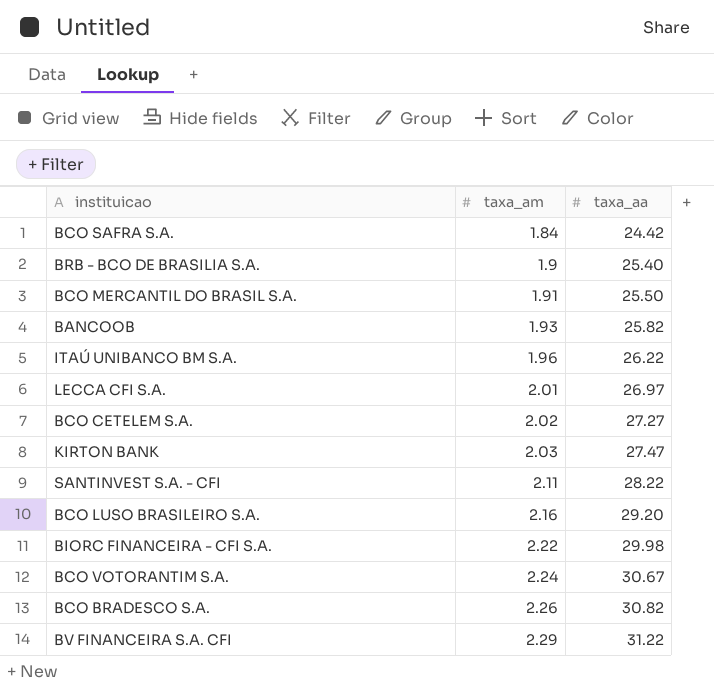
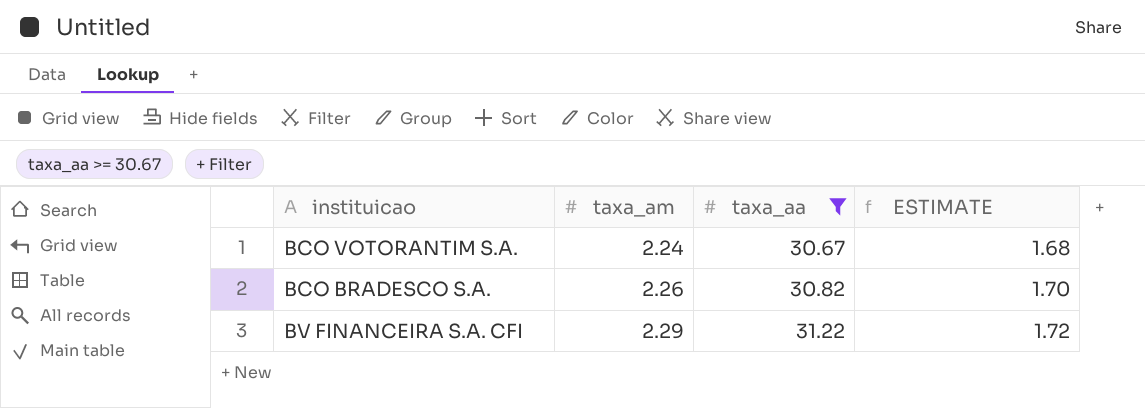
filter: none -> taxa_aa >= 30.67
column ESTIMATE | formula: none -> [taxa_am] * 0.75

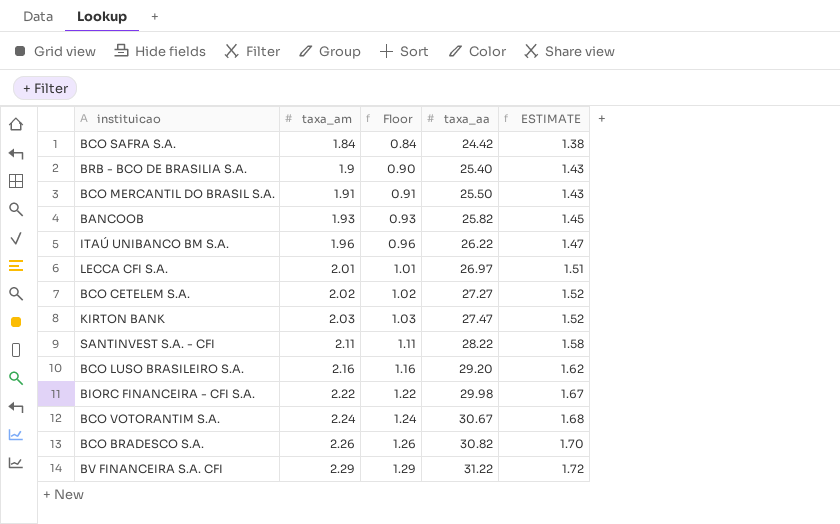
filter: taxa_aa >= 30.67 -> none
column Floor | formula: none -> [taxa_am] - 1

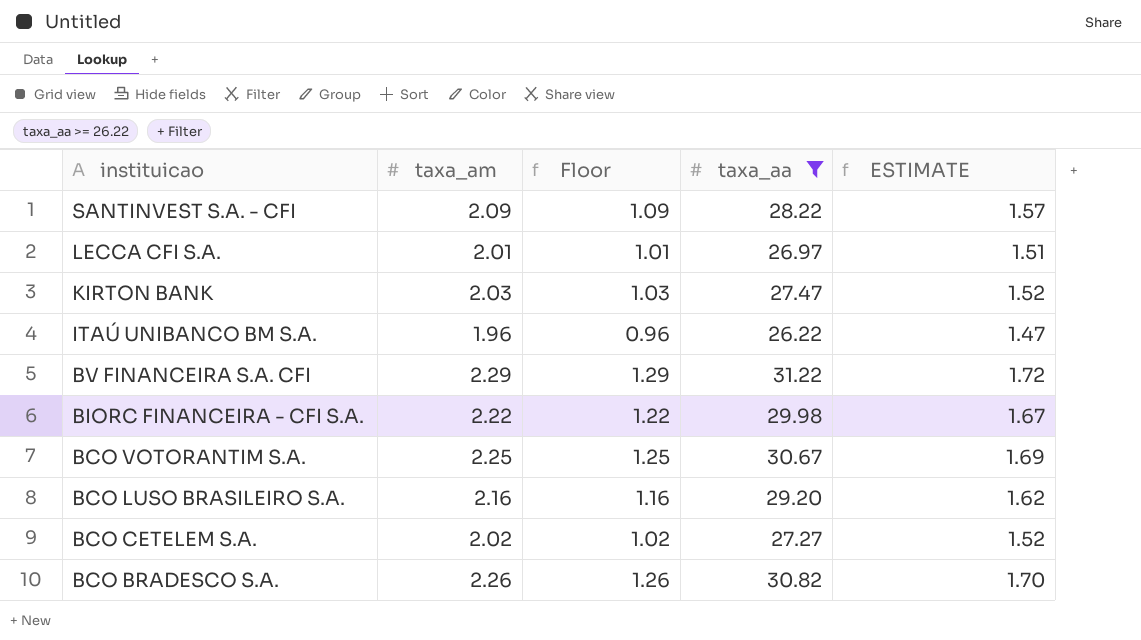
filter: none -> taxa_aa >= 26.22
row order: taxa_am ascending -> instituicao descending
SANTINVEST S.A. - CFI | taxa_am: 2.11 -> 2.09
SANTINVEST S.A. - CFI | Floor: 1.11 -> 1.09
SANTINVEST S.A. - CFI | ESTIMATE: 1.58 -> 1.57
BCO VOTORANTIM S.A. | taxa_am: 2.24 -> 2.25
BCO VOTORANTIM S.A. | Floor: 1.24 -> 1.25
BCO VOTORANTIM S.A. | ESTIMATE: 1.68 -> 1.69

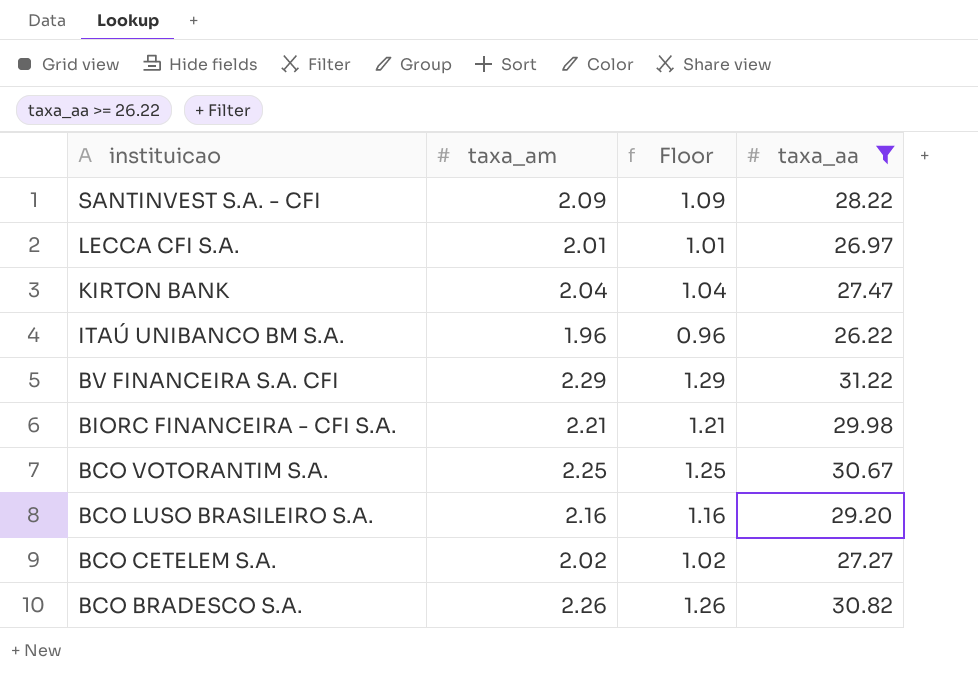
column ESTIMATE | formula: [taxa_am] * 0.75 -> none
KIRTON BANK | taxa_am: 2.03 -> 2.04
KIRTON BANK | Floor: 1.03 -> 1.04
BIORC FINANCEIRA - CFI S.A. | taxa_am: 2.22 -> 2.21
BIORC FINANCEIRA - CFI S.A. | Floor: 1.22 -> 1.21

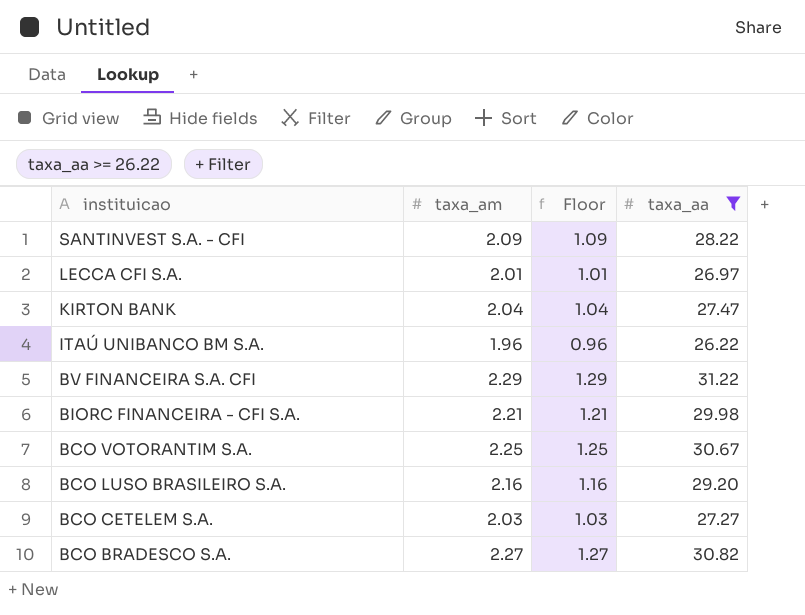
BCO CETELEM S.A. | taxa_am: 2.02 -> 2.03
BCO CETELEM S.A. | Floor: 1.02 -> 1.03
BCO BRADESCO S.A. | taxa_am: 2.26 -> 2.27
BCO BRADESCO S.A. | Floor: 1.26 -> 1.27

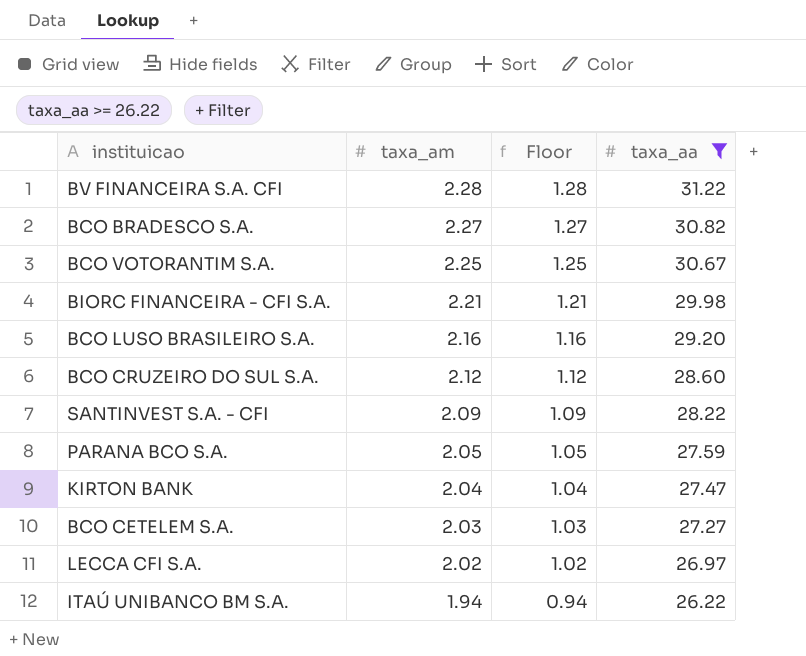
row order: instituicao descending -> taxa_am descending
BV FINANCEIRA S.A. CFI | taxa_am: 2.29 -> 2.28
BV FINANCEIRA S.A. CFI | Floor: 1.29 -> 1.28
row BCO CRUZEIRO DO SUL S.A.: none -> 2.12 | 1.12 | 28.60
row PARANA BCO S.A.: none -> 2.05 | 1.05 | 27.59
LECCA CFI S.A. | taxa_am: 2.01 -> 2.02
LECCA CFI S.A. | Floor: 1.01 -> 1.02
ITAÚ UNIBANCO BM S.A. | taxa_am: 1.96 -> 1.94
ITAÚ UNIBANCO BM S.A. | Floor: 0.96 -> 0.94

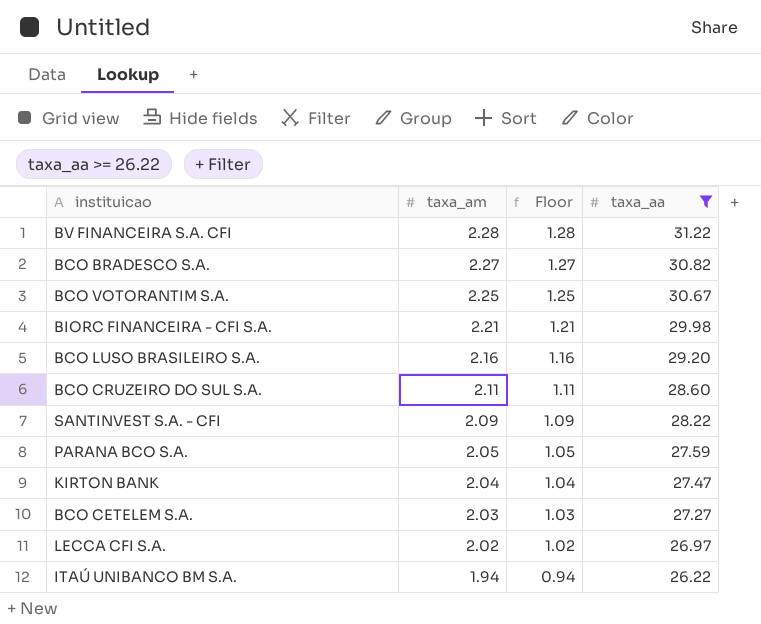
BCO CRUZEIRO DO SUL S.A. | taxa_am: 2.12 -> 2.11
BCO CRUZEIRO DO SUL S.A. | Floor: 1.12 -> 1.11

